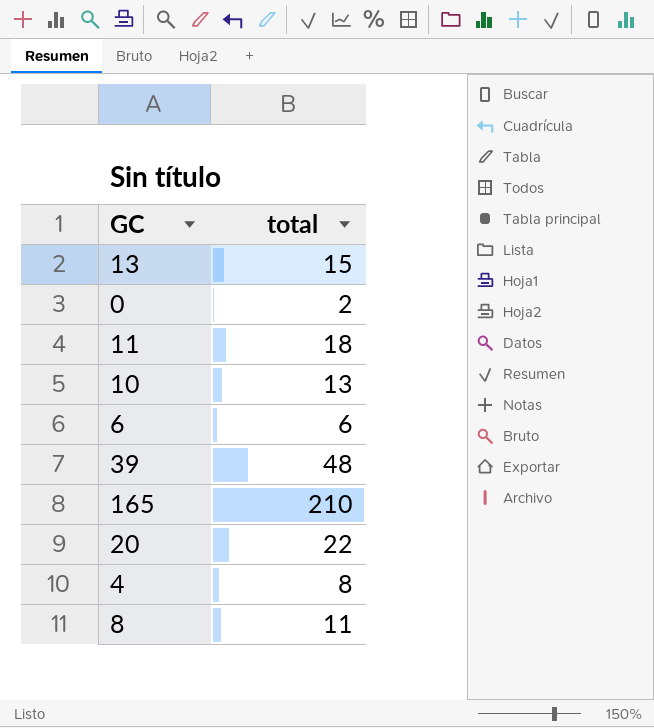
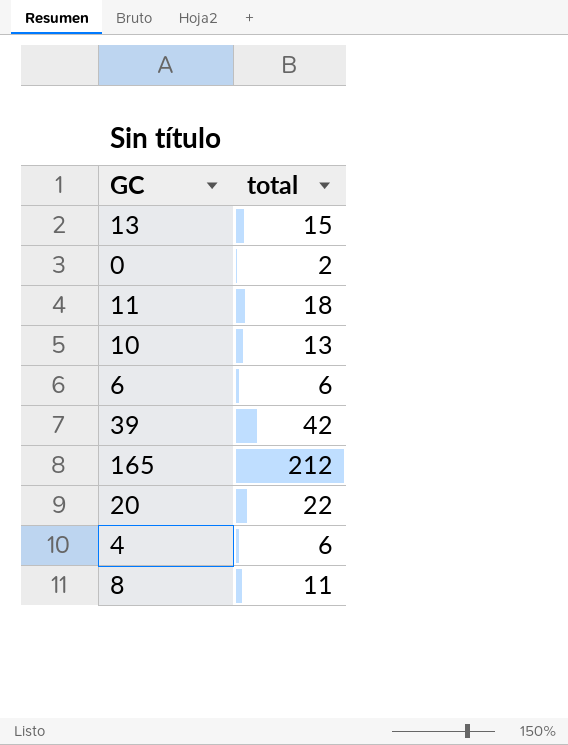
39 | total: 48 -> 42
165 | total: 210 -> 212
4 | total: 8 -> 6

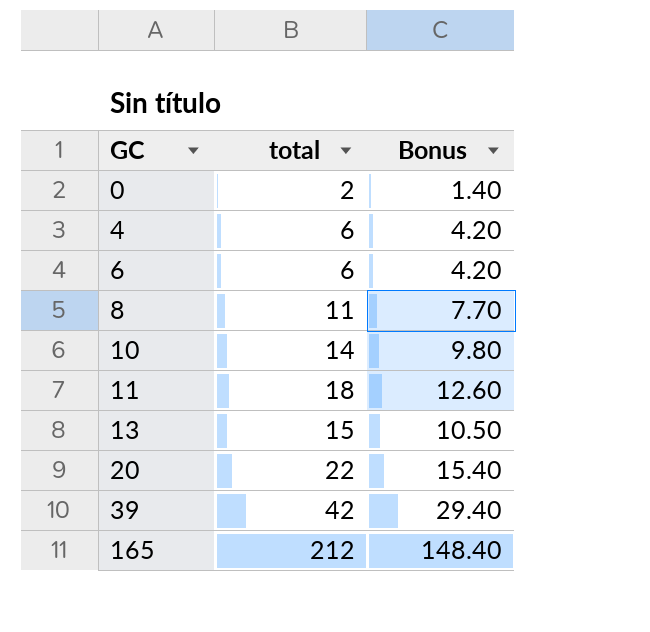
row order: none -> GC ascending
column Bonus | formula: none -> [total] * 0.7
10 | total: 13 -> 14

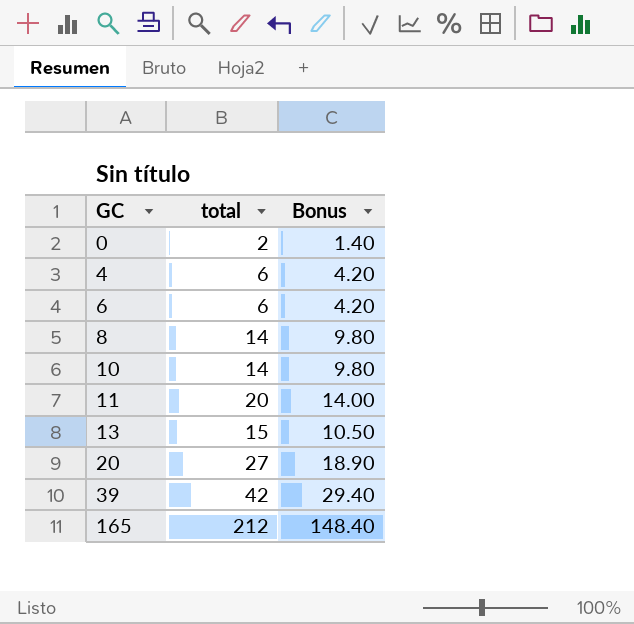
8 | total: 11 -> 14
8 | Bonus: 7.70 -> 9.80
11 | total: 18 -> 20
11 | Bonus: 12.60 -> 14.00
20 | total: 22 -> 27
20 | Bonus: 15.40 -> 18.90

